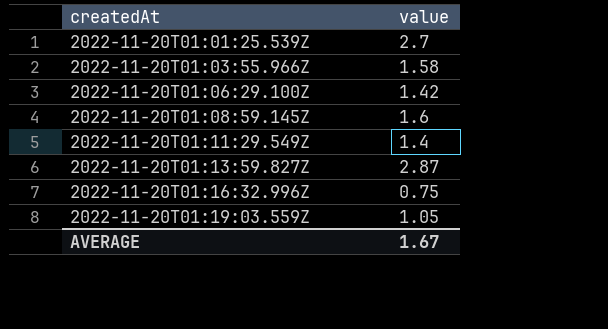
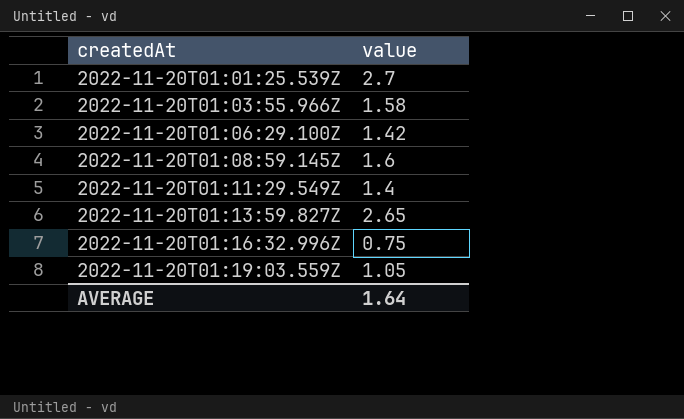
2022-11-20T01:13:59.827Z | value: 2.87 -> 2.65
AVERAGE | value: 1.67 -> 1.64

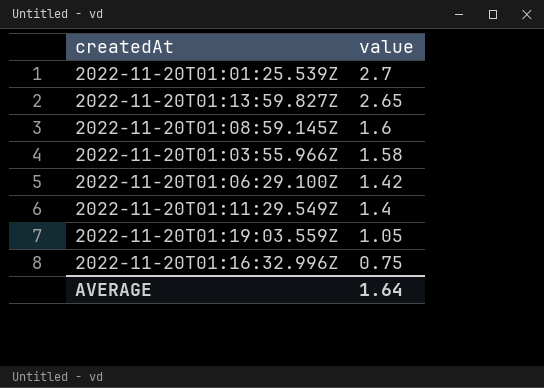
row order: createdAt ascending -> value descending

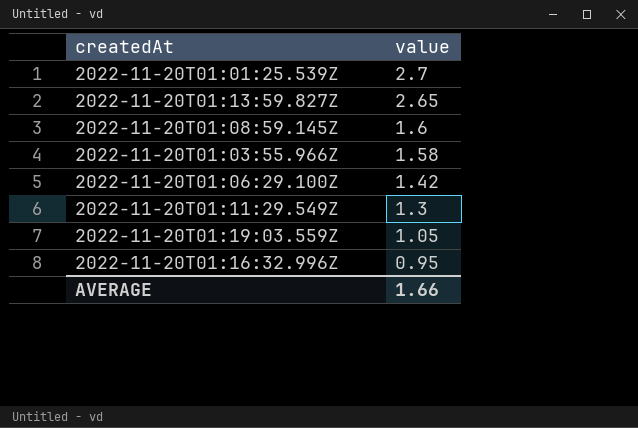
2022-11-20T01:11:29.549Z | value: 1.4 -> 1.3
2022-11-20T01:16:32.996Z | value: 0.75 -> 0.95
AVERAGE | value: 1.64 -> 1.66

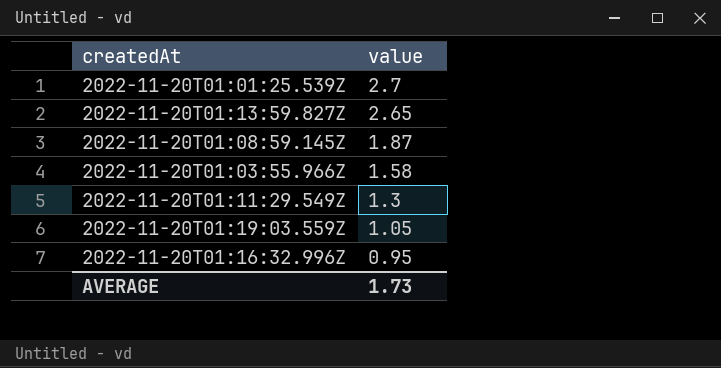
row 2022-11-20T01:06:29.100Z: 1.42 -> none
2022-11-20T01:08:59.145Z | value: 1.6 -> 1.87
AVERAGE | value: 1.66 -> 1.73

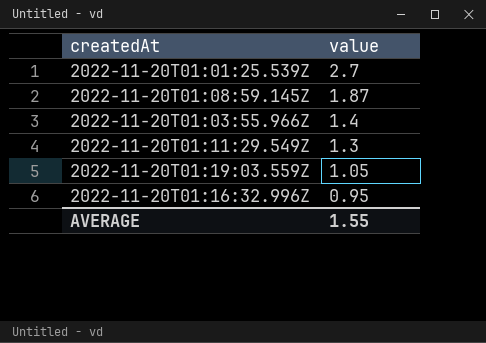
row 2022-11-20T01:13:59.827Z: 2.65 -> none
2022-11-20T01:03:55.966Z | value: 1.58 -> 1.4
AVERAGE | value: 1.73 -> 1.55

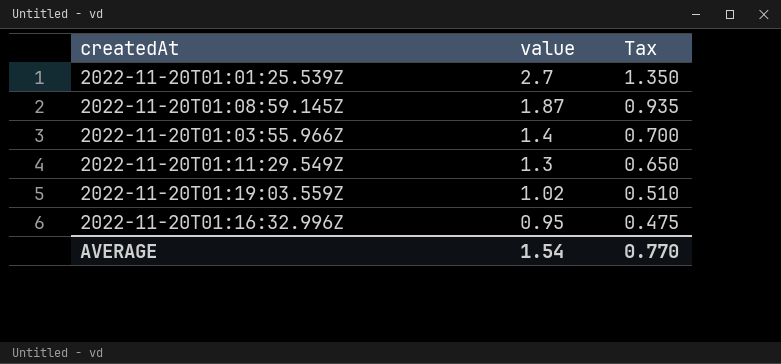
column Tax | formula: none -> [value] * 0.5
2022-11-20T01:19:03.559Z | value: 1.05 -> 1.02
AVERAGE | value: 1.55 -> 1.54

